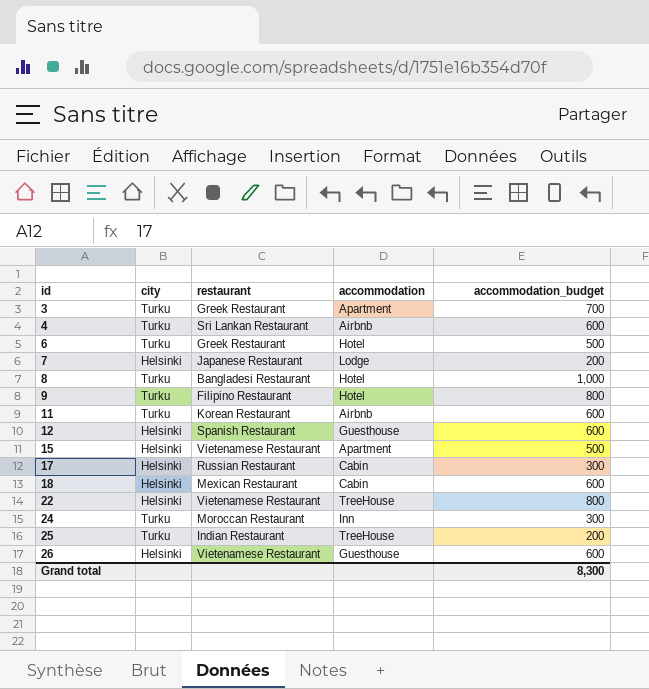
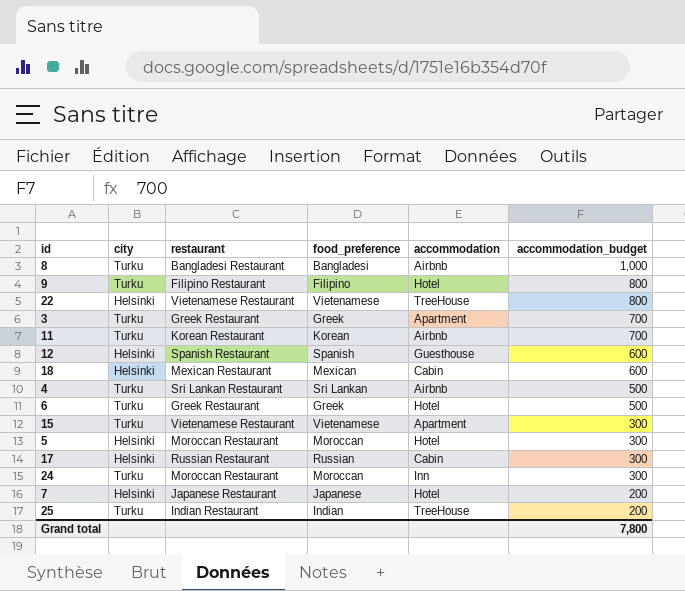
row order: id ascending -> accommodation_budget descending
column food_preference | position: none -> 4
row 26: Helsinki | Vietenamese Restaurant | Guesthouse | 600 -> none
8 | accommodation: Hotel -> Airbnb
11 | accommodation_budget: 600 -> 700
4 | accommodation_budget: 600 -> 500
15 | city: Helsinki -> Turku
15 | accommodation_budget: 500 -> 300
row 5: none -> Helsinki | Moroccan Restaurant | Moroccan | Hotel | 300
7 | accommodation: Lodge -> Hotel
Grand total | accommodation_budget: 8,300 -> 7,800

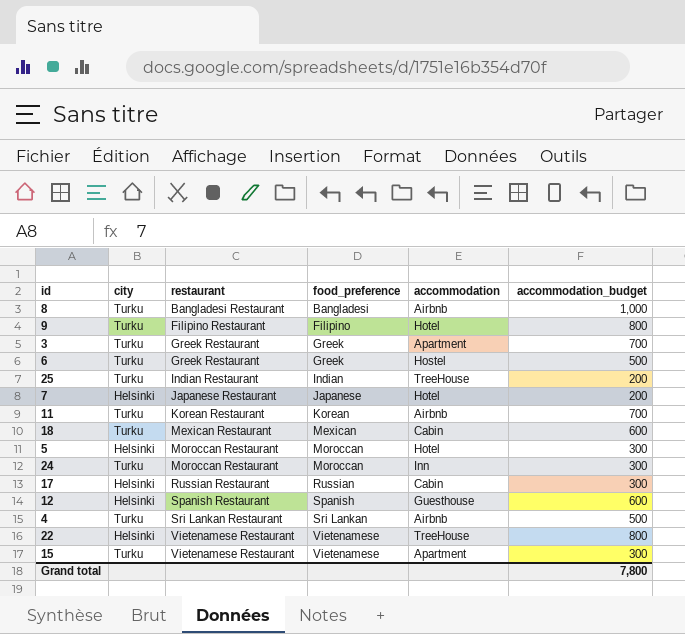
row order: accommodation_budget descending -> restaurant ascending
6 | accommodation: Hotel -> Hostel
18 | city: Helsinki -> Turku

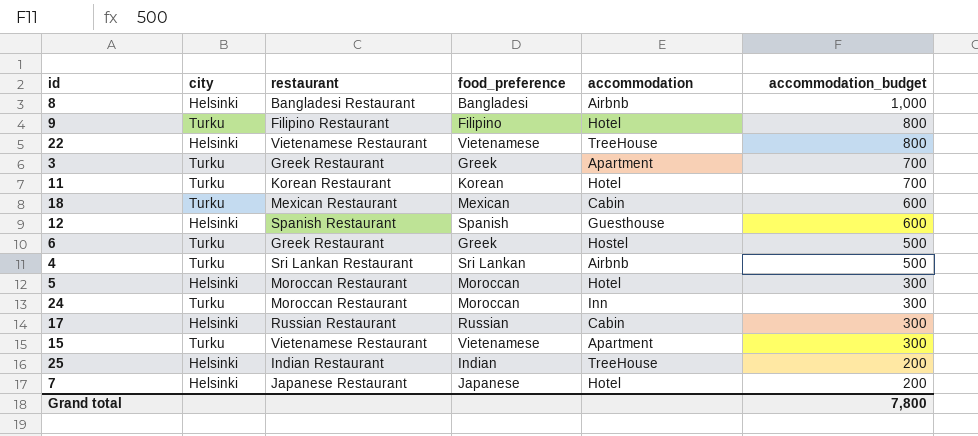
row order: restaurant ascending -> accommodation_budget descending
8 | city: Turku -> Helsinki
11 | accommodation: Airbnb -> Hotel
25 | city: Turku -> Helsinki

